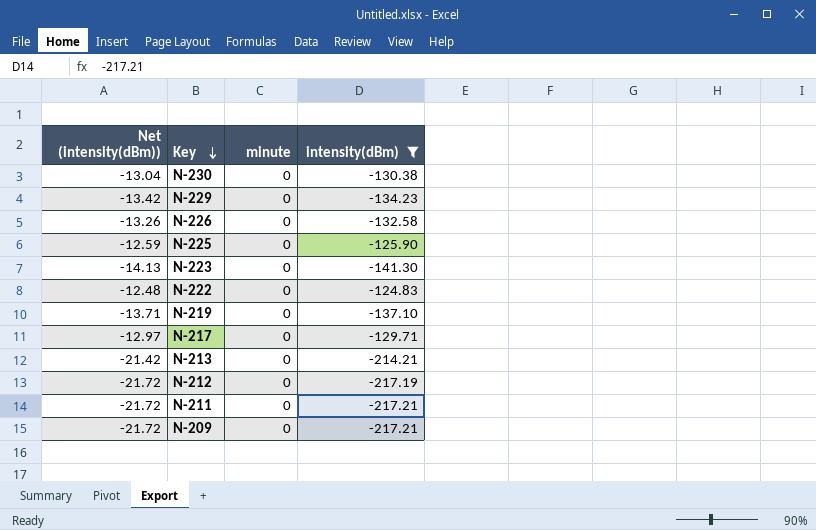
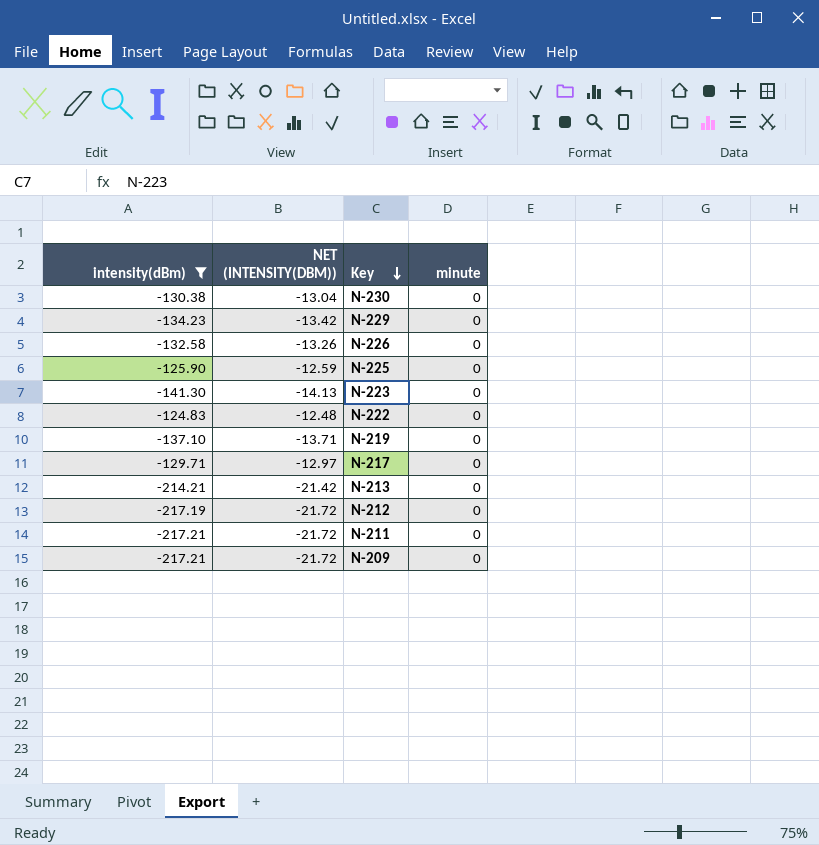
column intensity(dBm) | position: 4 -> 1
column name: Net (intensity(dBm)) -> NET (INTENSITY(DBM))

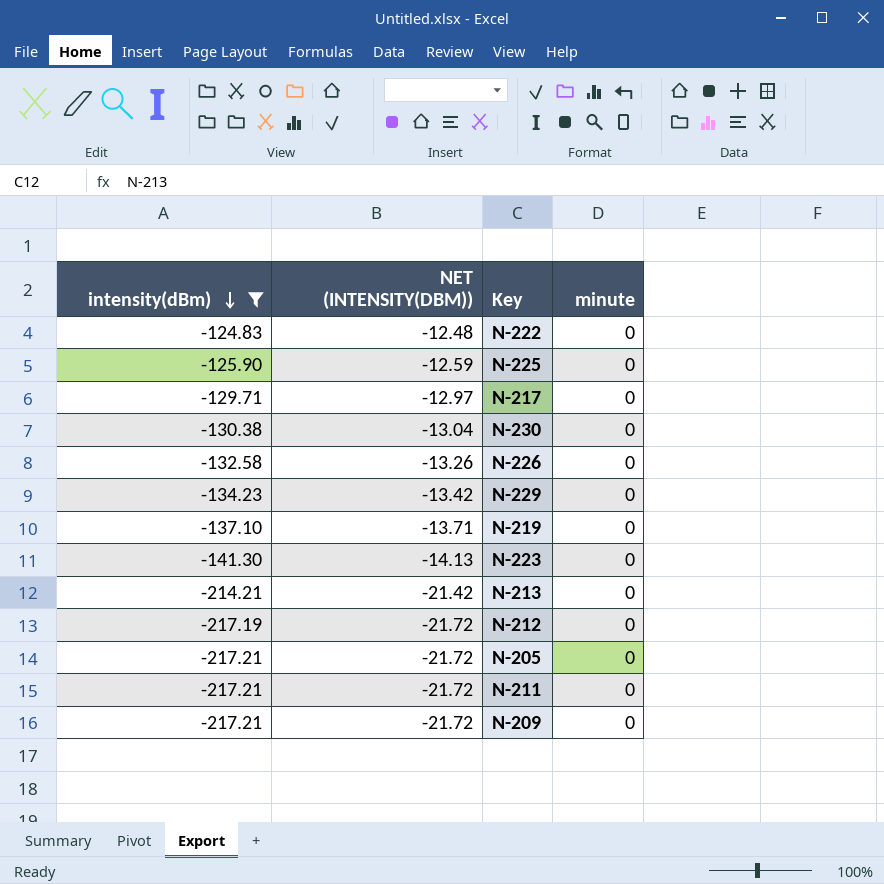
row order: Key descending -> intensity(dBm) descending
row N-205: none -> -217.21 | -21.72 | 0

